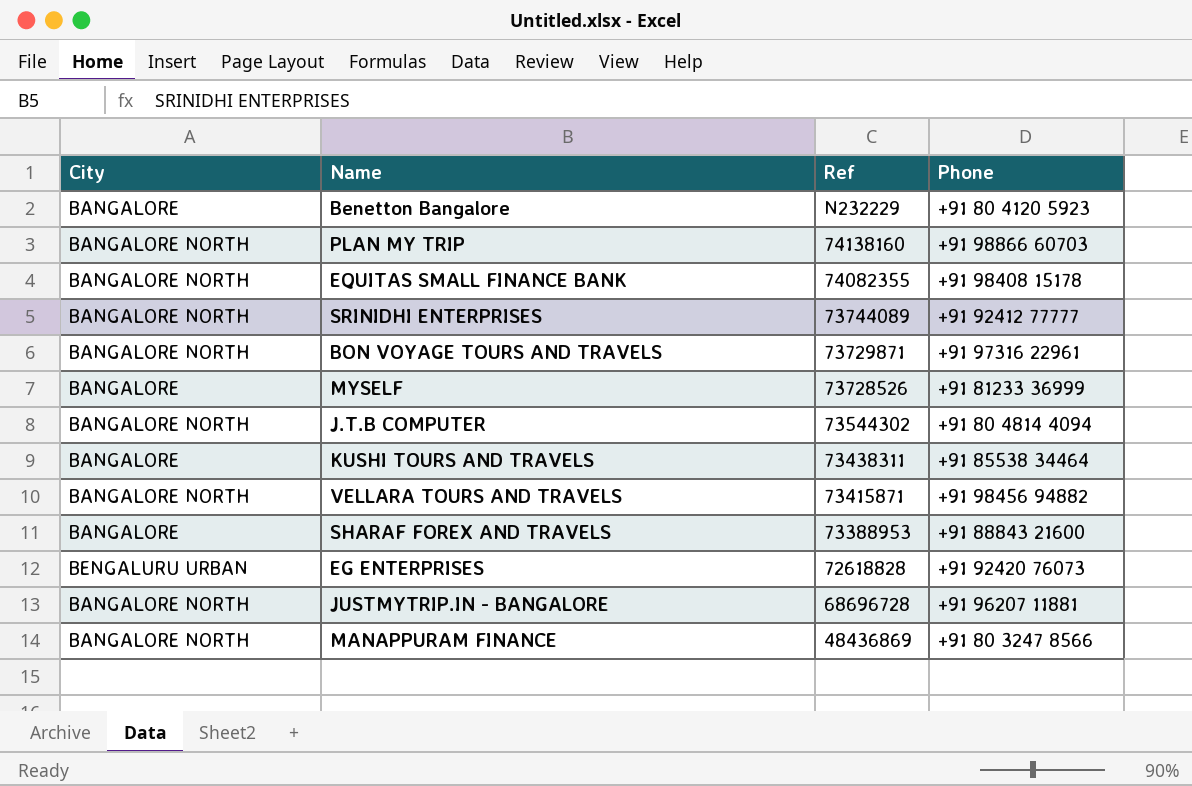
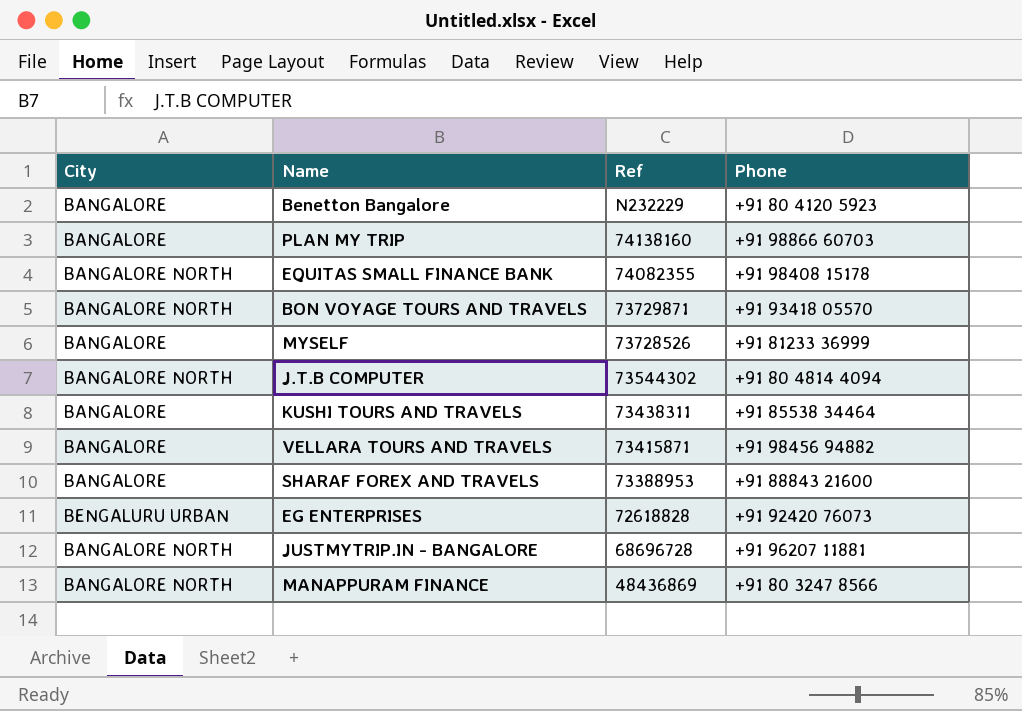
row SRINIDHI ENTERPRISES: BANGALORE NORTH | 73744089 | +91 92412 77777 -> none
PLAN MY TRIP | City: BANGALORE NORTH -> BANGALORE
BON VOYAGE TOURS AND TRAVELS | Phone: +91 97316 22961 -> +91 93418 05570
VELLARA TOURS AND TRAVELS | City: BANGALORE NORTH -> BANGALORE

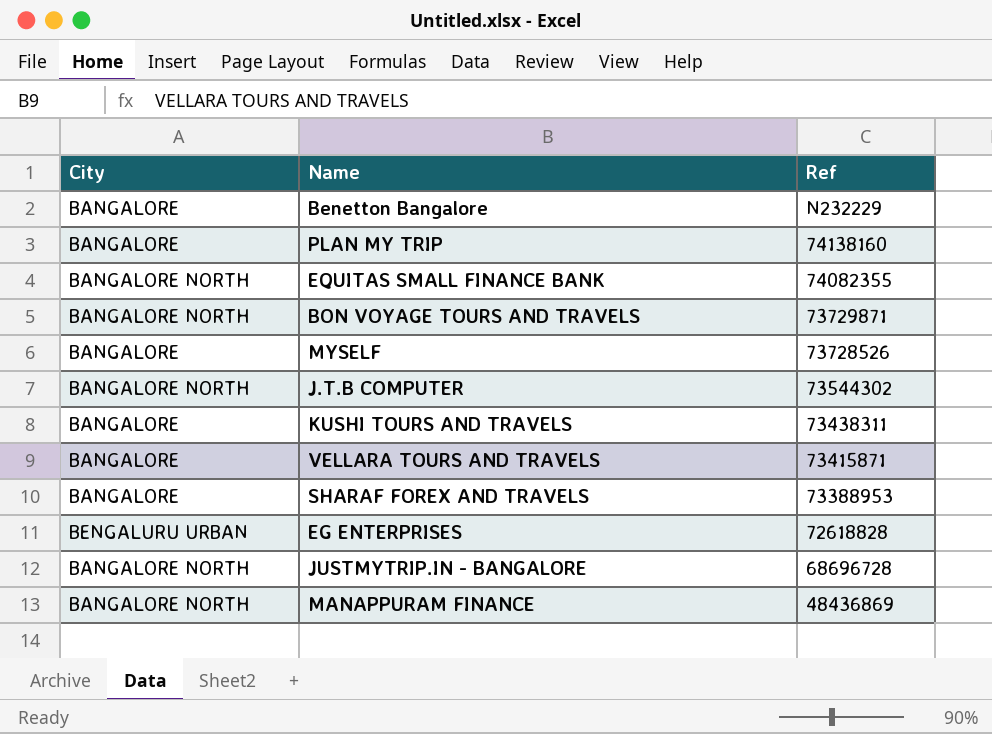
column Phone | position: 4 -> none

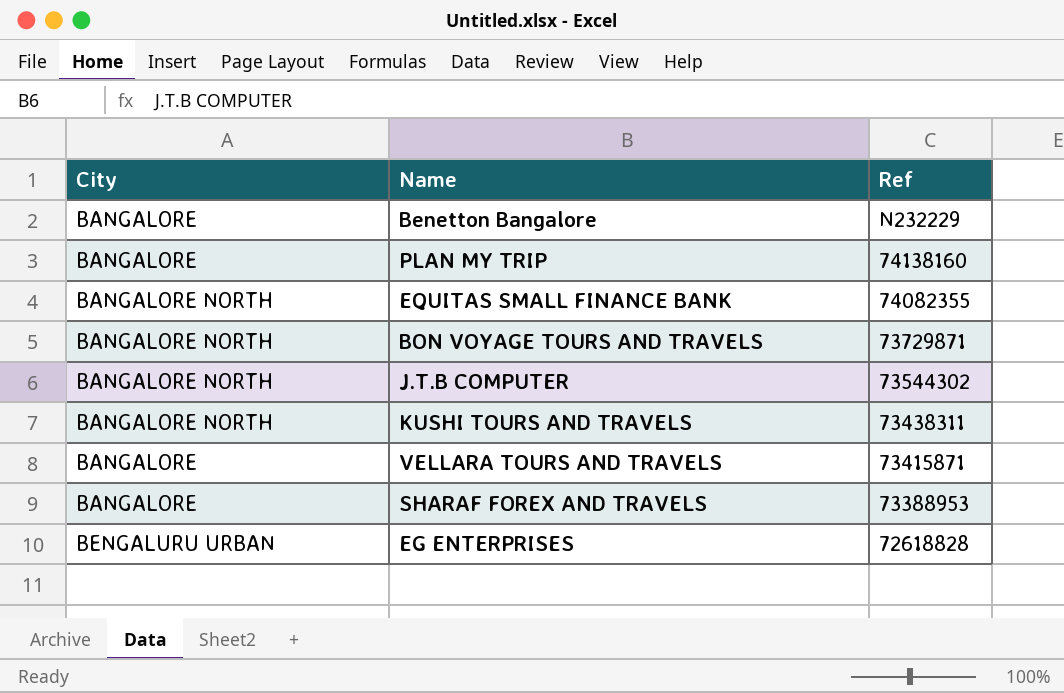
row MYSELF: BANGALORE | 73728526 -> none
row JUSTMYTRIP.IN - BANGALORE: BANGALORE NORTH | 68696728 -> none
row MANAPPURAM FINANCE: BANGALORE NORTH | 48436869 -> none
KUSHI TOURS AND TRAVELS | City: BANGALORE -> BANGALORE NORTH

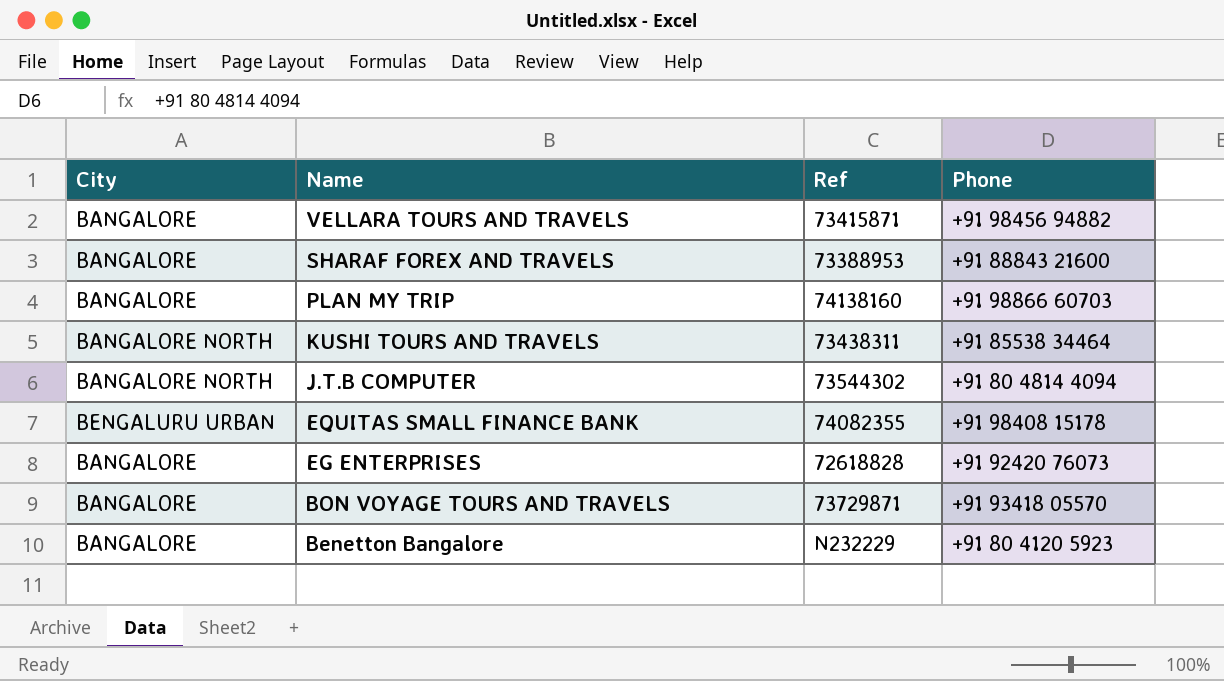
row order: Ref descending -> Name descending
column Phone | position: none -> 4
EQUITAS SMALL FINANCE BANK | City: BANGALORE NORTH -> BENGALURU URBAN
EG ENTERPRISES | City: BENGALURU URBAN -> BANGALORE
BON VOYAGE TOURS AND TRAVELS | City: BANGALORE NORTH -> BANGALORE

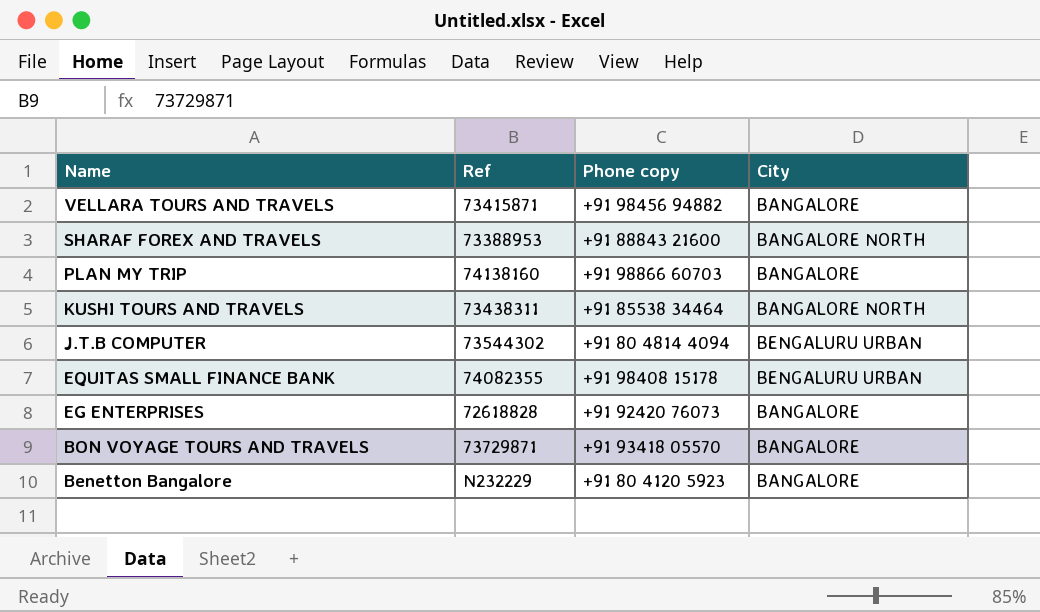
column name: Phone -> Phone copy
column City | position: 1 -> 4
SHARAF FOREX AND TRAVELS | City: BANGALORE -> BANGALORE NORTH
J.T.B COMPUTER | City: BANGALORE NORTH -> BENGALURU URBAN

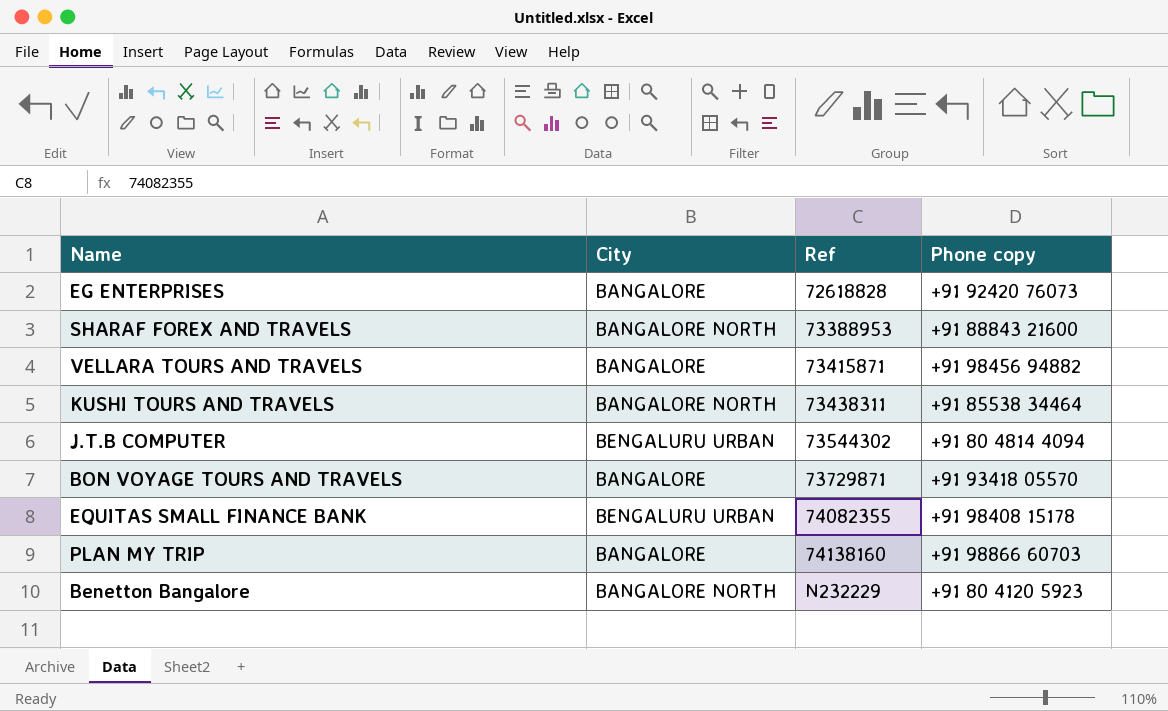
row order: Name descending -> Ref ascending
column City | position: 4 -> 2
Benetton Bangalore | City: BANGALORE -> BANGALORE NORTH

